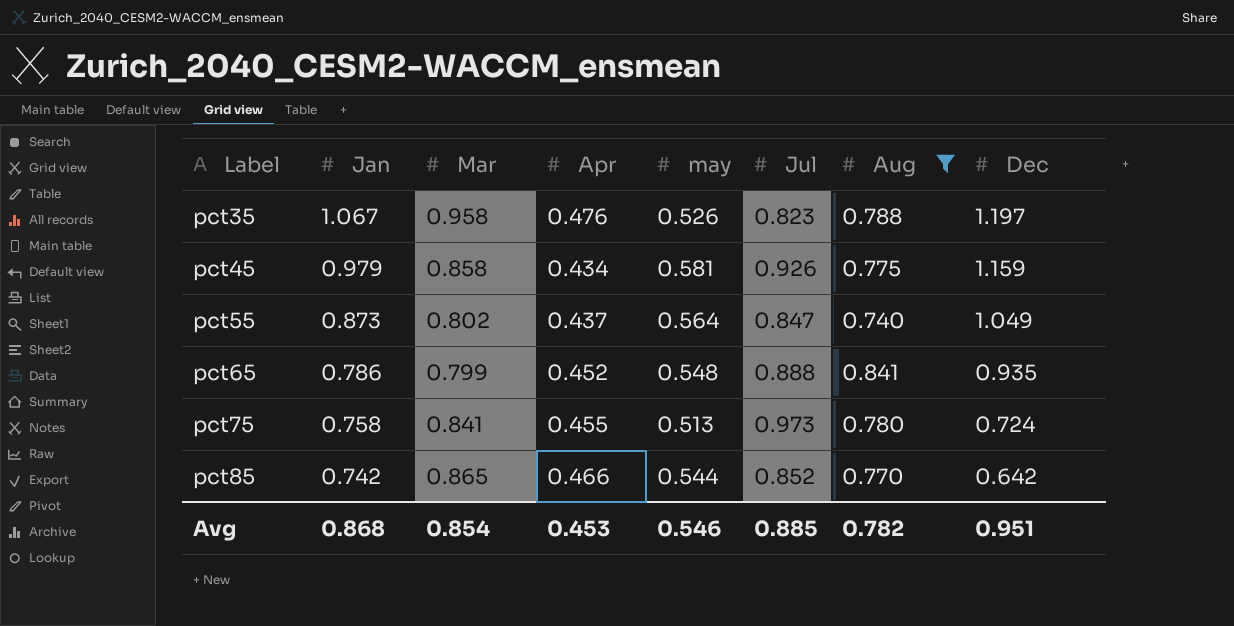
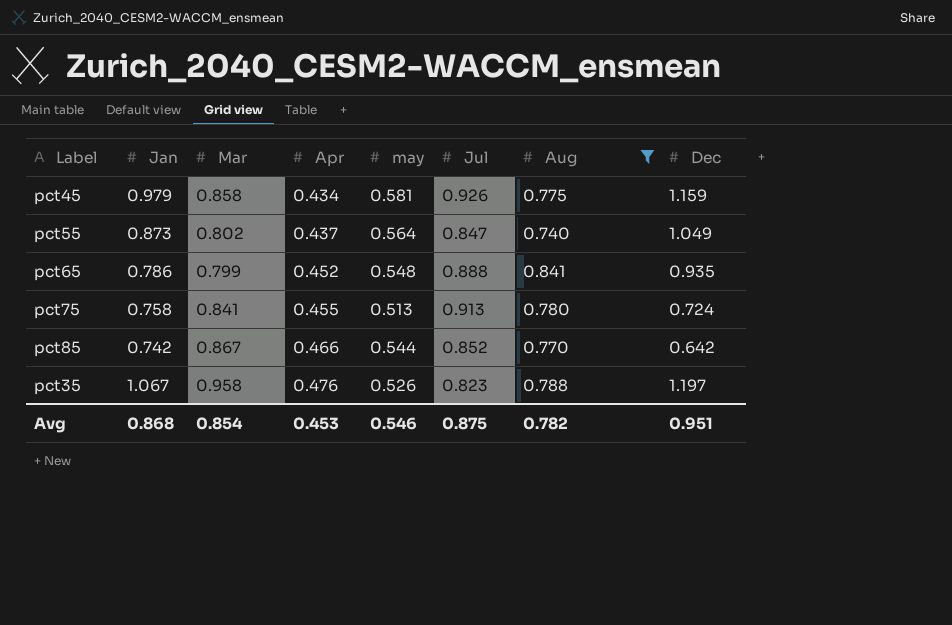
row order: Label ascending -> Apr ascending
pct75 | Jul: 0.973 -> 0.913
pct85 | Mar: 0.865 -> 0.867
Avg | Jul: 0.885 -> 0.875

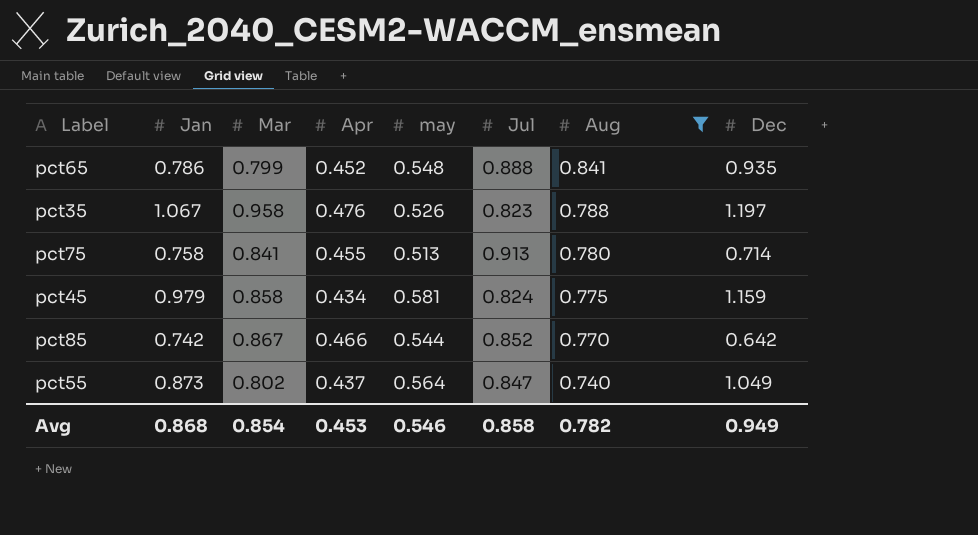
row order: Apr ascending -> Aug descending
pct75 | Dec: 0.724 -> 0.714
pct45 | Jul: 0.926 -> 0.824
Avg | Jul: 0.875 -> 0.858
Avg | Dec: 0.951 -> 0.949

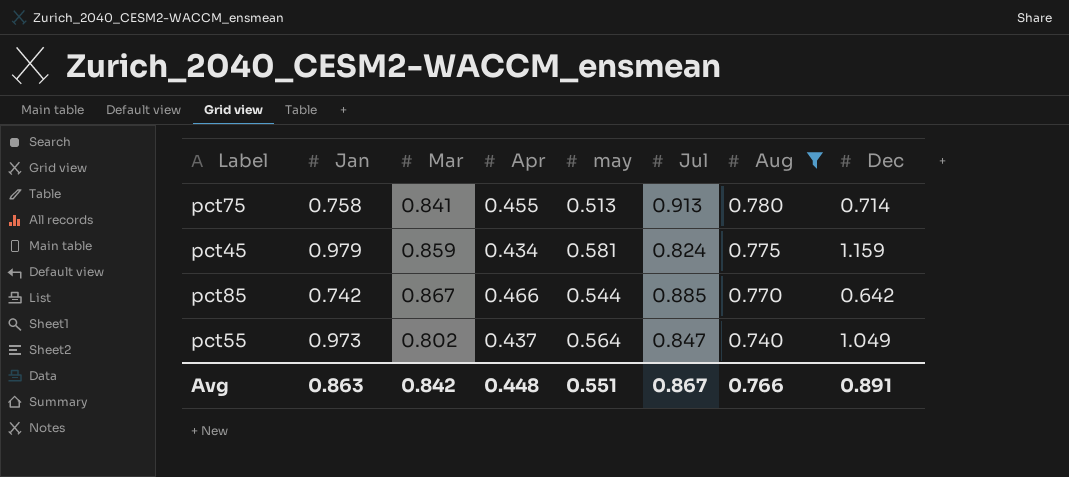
row pct65: 0.786 | 0.799 | 0.452 | 0.548 | 0.888 | 0.841 | 0.935 -> none
row pct35: 1.067 | 0.958 | 0.476 | 0.526 | 0.823 | 0.788 | 1.197 -> none
pct45 | Mar: 0.858 -> 0.859
pct85 | Jul: 0.852 -> 0.885
pct55 | Jan: 0.873 -> 0.973
Avg | Jan: 0.868 -> 0.863
Avg | Mar: 0.854 -> 0.842
Avg | Apr: 0.453 -> 0.448
Avg | may: 0.546 -> 0.551
Avg | Jul: 0.858 -> 0.867
Avg | Aug: 0.782 -> 0.766
Avg | Dec: 0.949 -> 0.891

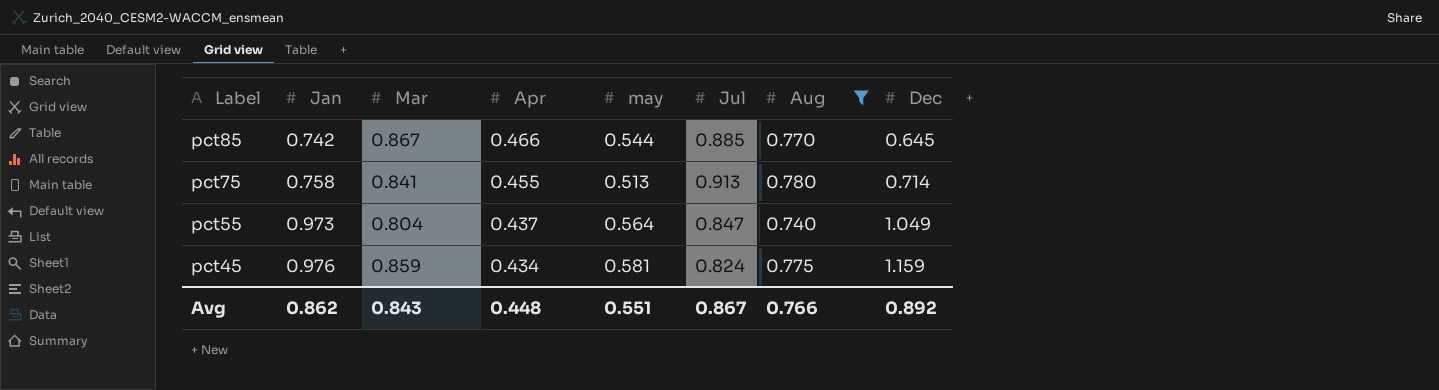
row order: Aug descending -> Label descending
pct85 | Dec: 0.642 -> 0.645
pct55 | Mar: 0.802 -> 0.804
pct45 | Jan: 0.979 -> 0.976
Avg | Jan: 0.863 -> 0.862
Avg | Mar: 0.842 -> 0.843
Avg | Dec: 0.891 -> 0.892

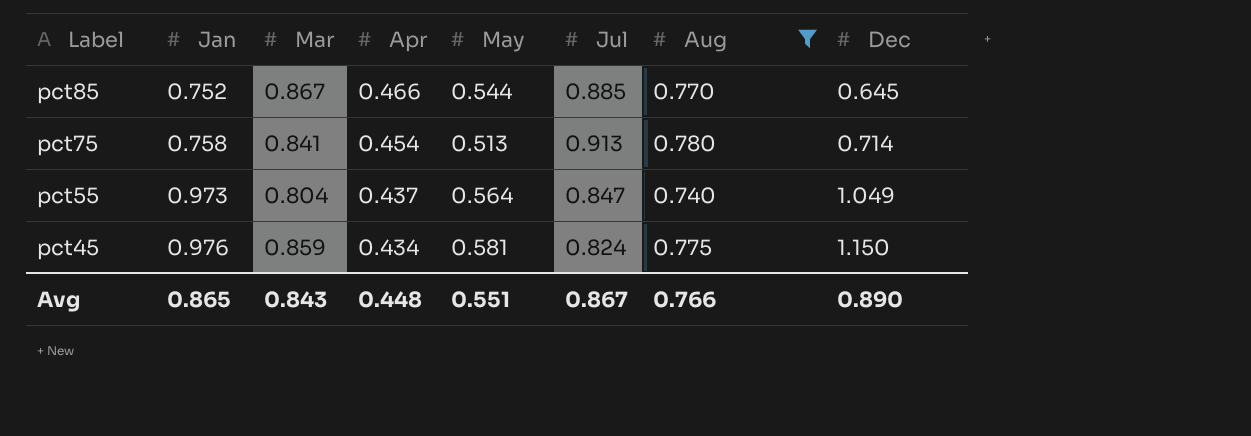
column name: may -> May
pct85 | Jan: 0.742 -> 0.752
pct75 | Apr: 0.455 -> 0.454
pct45 | Dec: 1.159 -> 1.150
Avg | Jan: 0.862 -> 0.865
Avg | Dec: 0.892 -> 0.890

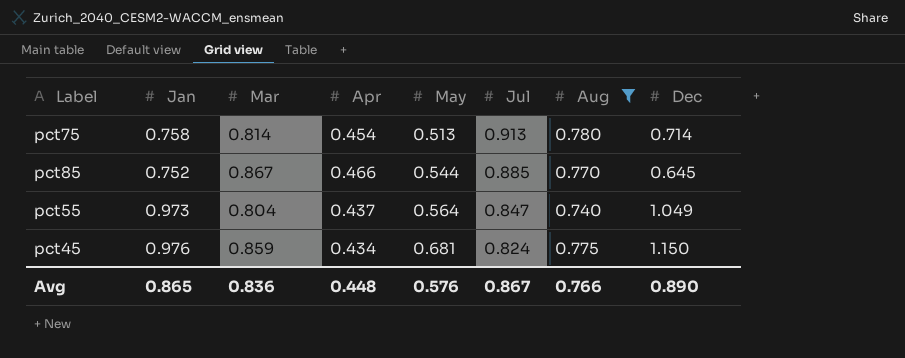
row order: Label descending -> May ascending
pct75 | Mar: 0.841 -> 0.814
pct45 | May: 0.581 -> 0.681
Avg | Mar: 0.843 -> 0.836
Avg | May: 0.551 -> 0.576

